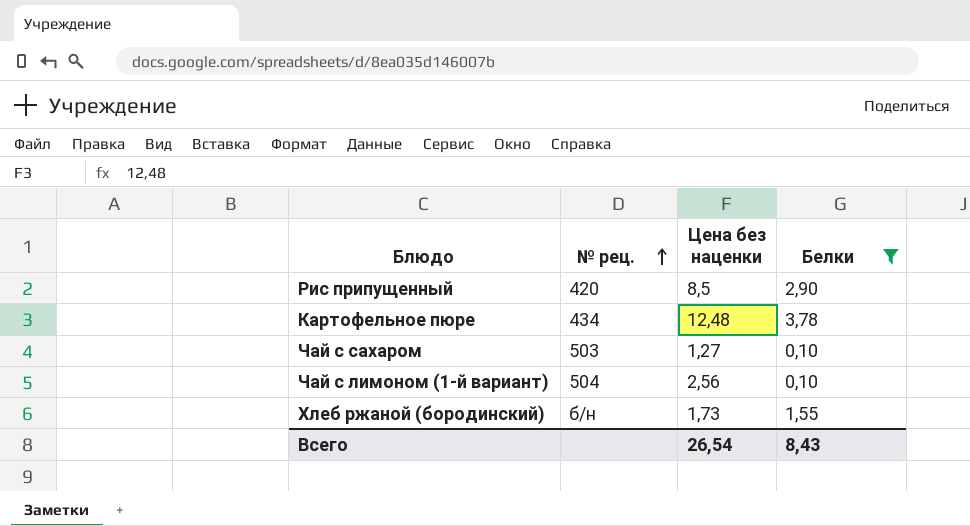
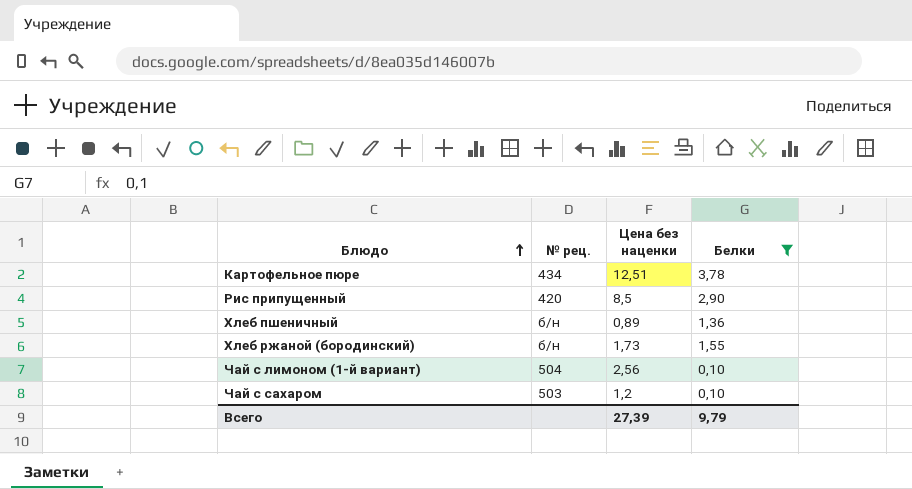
row order: № рец. ascending -> Блюдо ascending
Картофельное пюре | Цена без наценки: 12,48 -> 12,51
row Хлеб пшеничный: none -> б/н | 0,89 | 1,36
Чай с сахаром | Цена без наценки: 1,27 -> 1,2
Всего | Цена без наценки: 26,54 -> 27,39
Всего | Белки: 8,43 -> 9,79

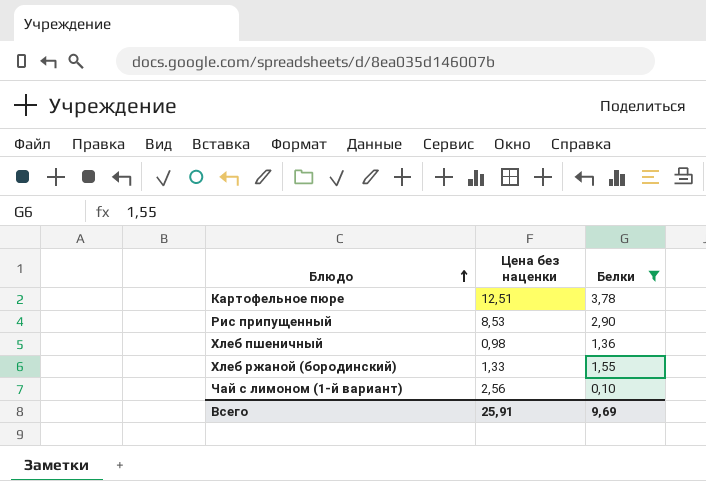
column № рец. | position: 2 -> none
row Чай с сахаром: 503 | 1,2 | 0,10 -> none
Рис припущенный | Цена без наценки: 8,5 -> 8,53
Хлеб пшеничный | Цена без наценки: 0,89 -> 0,98
Хлеб ржаной (бородинский) | Цена без наценки: 1,73 -> 1,33
Всего | Цена без наценки: 27,39 -> 25,91
Всего | Белки: 9,79 -> 9,69

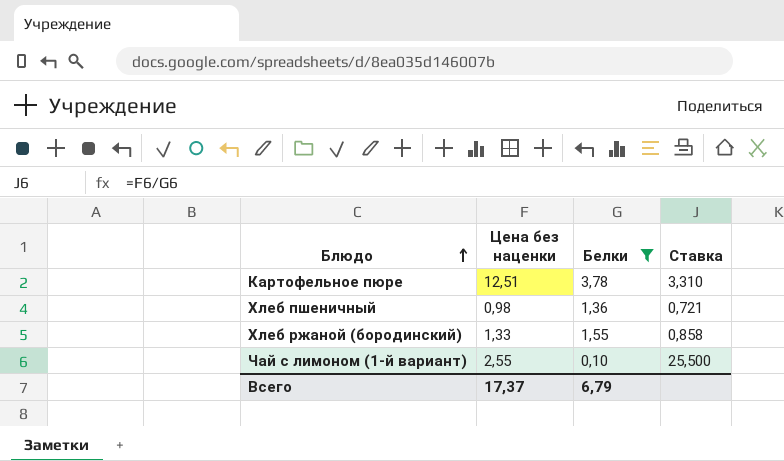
column Ставка | formula: none -> [Цена без наценки] / [Белки]
row Рис припущенный: 8,53 | 2,90 -> none
Чай с лимоном (1-й вариант) | Цена без наценки: 2,56 -> 2,55
Всего | Цена без наценки: 25,91 -> 17,37
Всего | Белки: 9,69 -> 6,79

